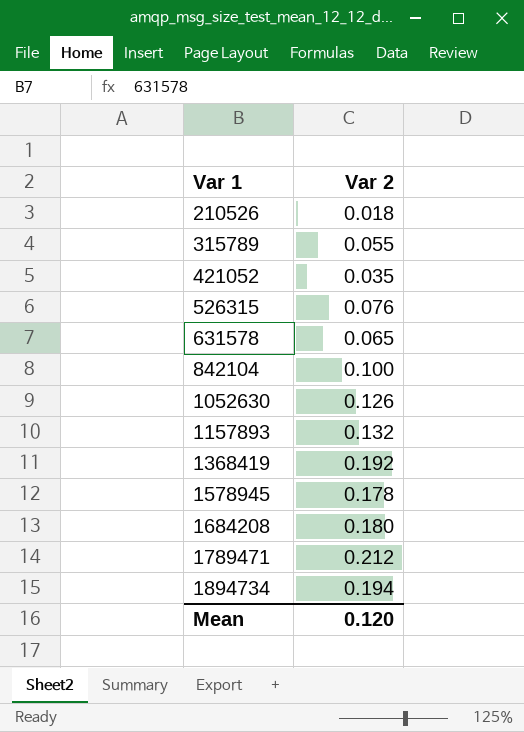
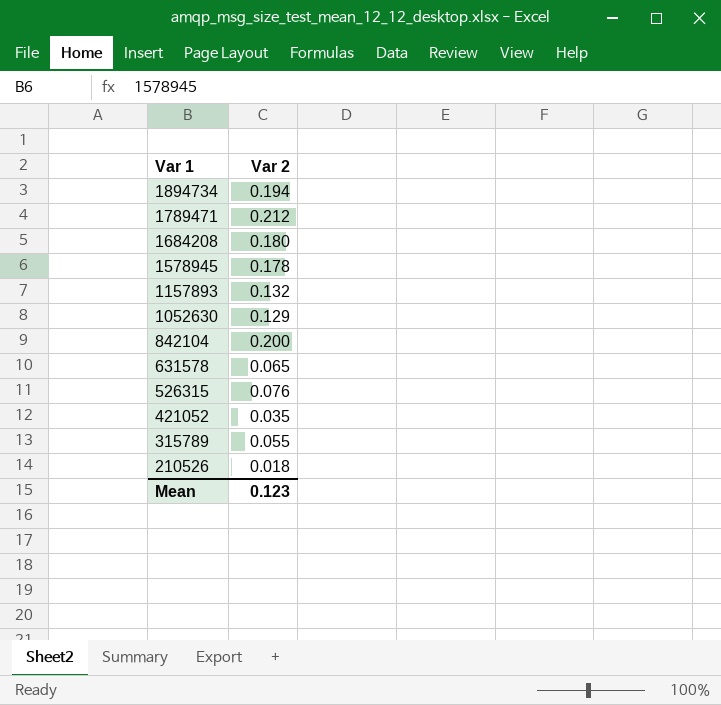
row order: Var 1 ascending -> Var 1 descending
row 1368419: 0.192 -> none
1052630 | Var 2: 0.126 -> 0.129
842104 | Var 2: 0.100 -> 0.200
Mean | Var 2: 0.120 -> 0.123

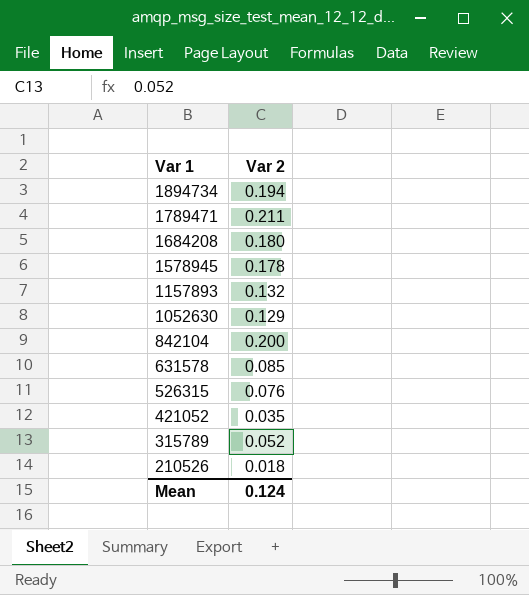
1789471 | Var 2: 0.212 -> 0.211
631578 | Var 2: 0.065 -> 0.085
315789 | Var 2: 0.055 -> 0.052
Mean | Var 2: 0.123 -> 0.124

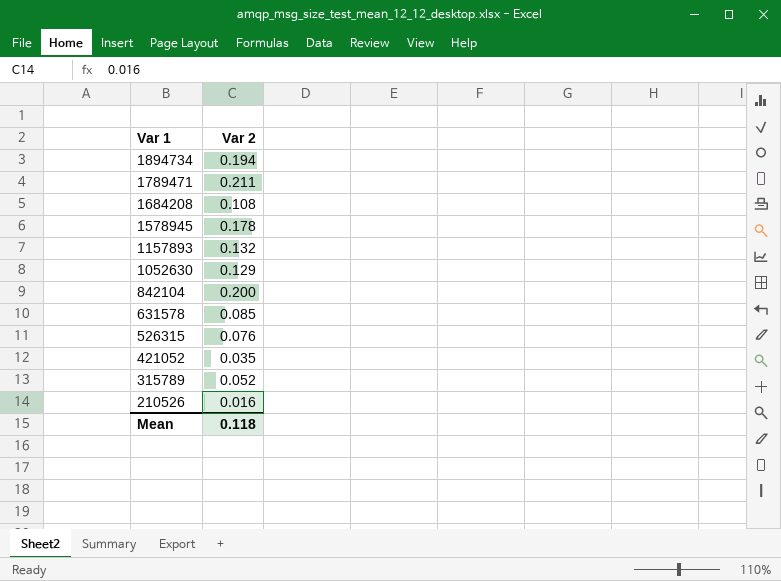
1684208 | Var 2: 0.180 -> 0.108
210526 | Var 2: 0.018 -> 0.016
Mean | Var 2: 0.124 -> 0.118

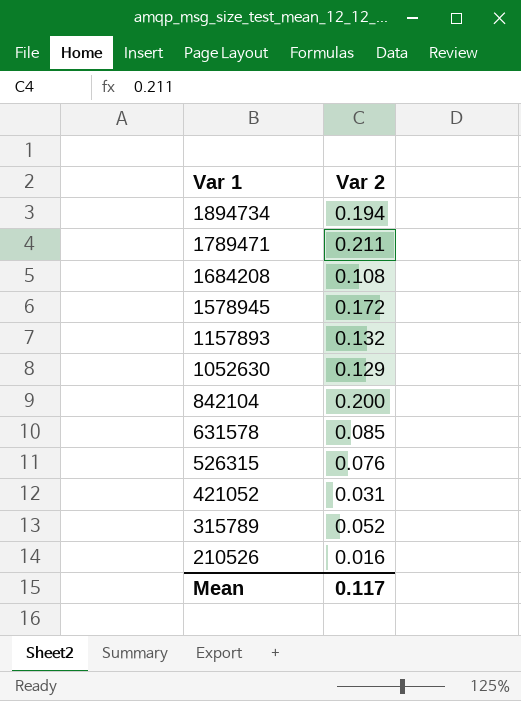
1578945 | Var 2: 0.178 -> 0.172
421052 | Var 2: 0.035 -> 0.031
Mean | Var 2: 0.118 -> 0.117

